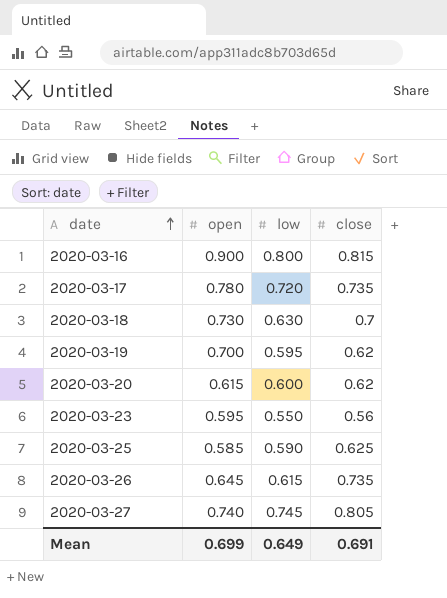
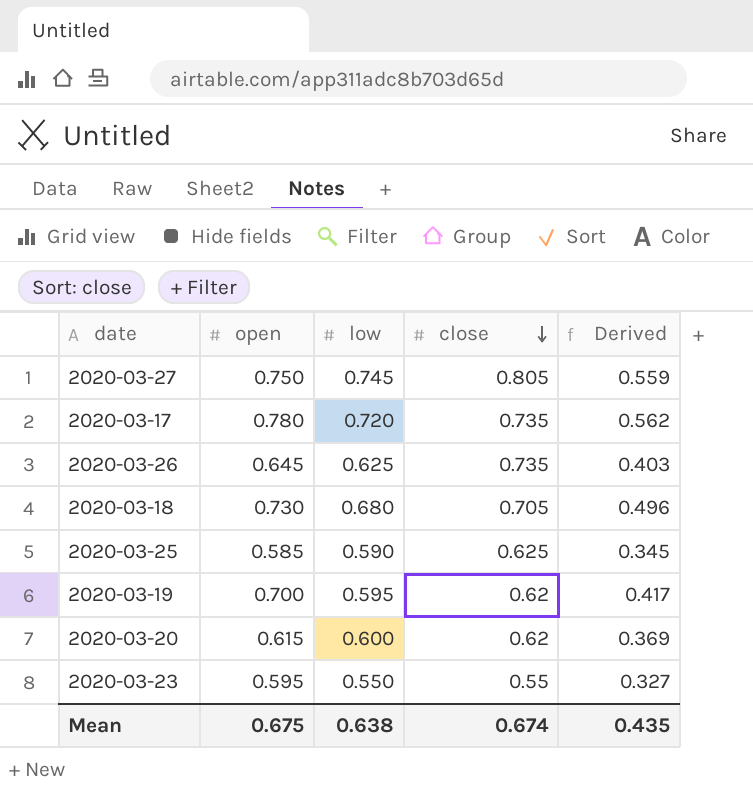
row order: date ascending -> close descending
column Derived | formula: none -> [open] * [low]
row 2020-03-16: 0.900 | 0.800 | 0.815 -> none
2020-03-27 | open: 0.740 -> 0.750
2020-03-26 | low: 0.615 -> 0.625
2020-03-18 | low: 0.630 -> 0.680
2020-03-18 | close: 0.7 -> 0.705
2020-03-23 | close: 0.56 -> 0.55
Mean | open: 0.699 -> 0.675
Mean | low: 0.649 -> 0.638
Mean | close: 0.691 -> 0.674

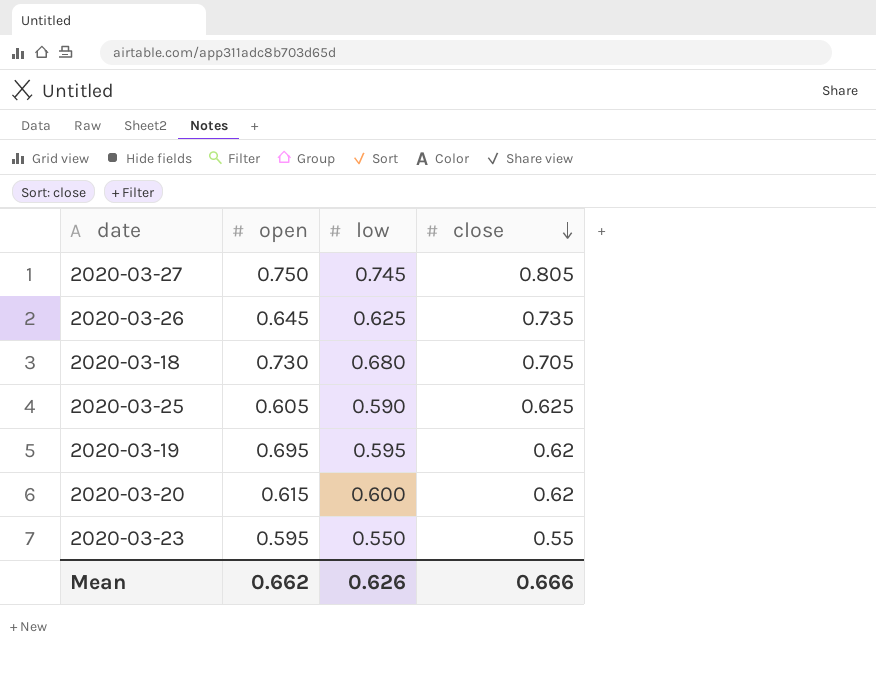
column Derived | formula: [open] * [low] -> none
row 2020-03-17: 0.780 | 0.720 | 0.735 | 0.562 -> none
2020-03-25 | open: 0.585 -> 0.605
2020-03-19 | open: 0.700 -> 0.695
Mean | open: 0.675 -> 0.662
Mean | low: 0.638 -> 0.626
Mean | close: 0.674 -> 0.666

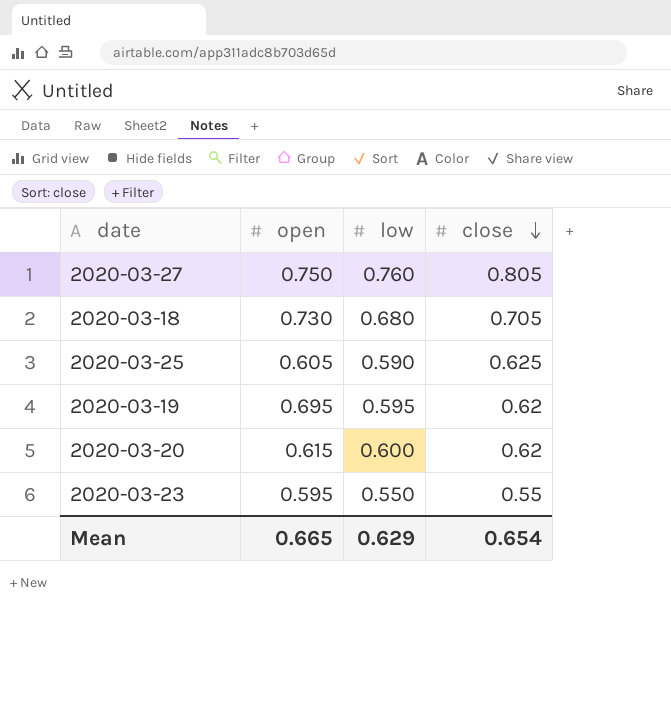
row 2020-03-26: 0.645 | 0.625 | 0.735 -> none
2020-03-27 | low: 0.745 -> 0.760
Mean | open: 0.662 -> 0.665
Mean | low: 0.626 -> 0.629
Mean | close: 0.666 -> 0.654

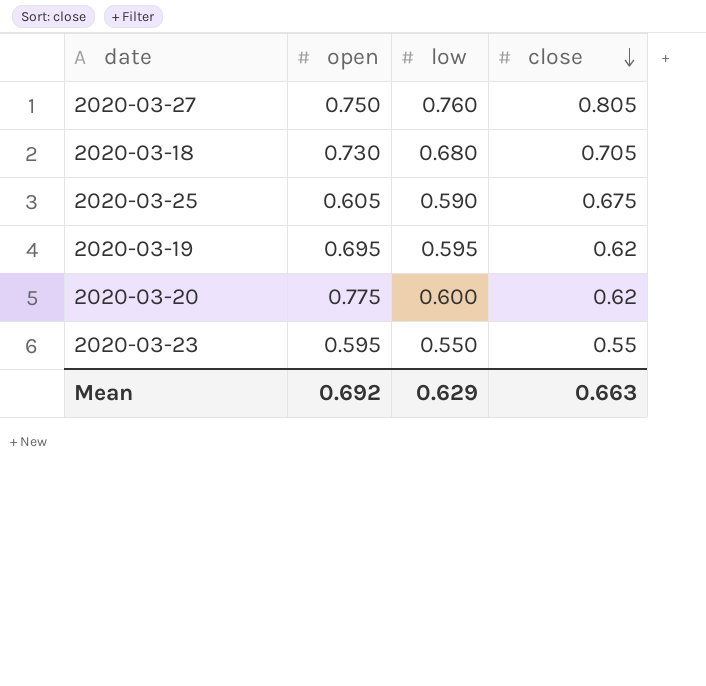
2020-03-25 | close: 0.625 -> 0.675
2020-03-20 | open: 0.615 -> 0.775
Mean | open: 0.665 -> 0.692
Mean | close: 0.654 -> 0.663

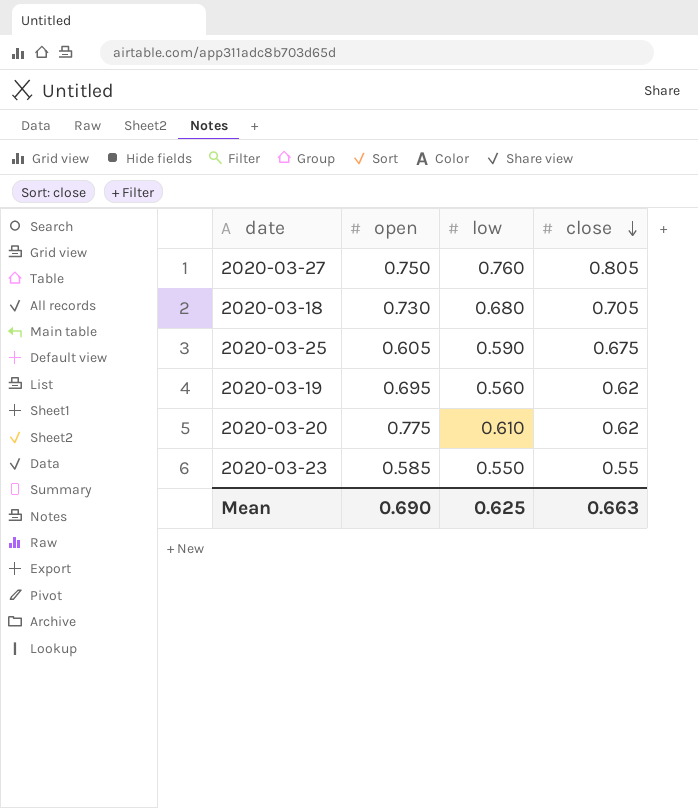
2020-03-19 | low: 0.595 -> 0.560
2020-03-20 | low: 0.600 -> 0.610
2020-03-23 | open: 0.595 -> 0.585
Mean | open: 0.692 -> 0.690
Mean | low: 0.629 -> 0.625

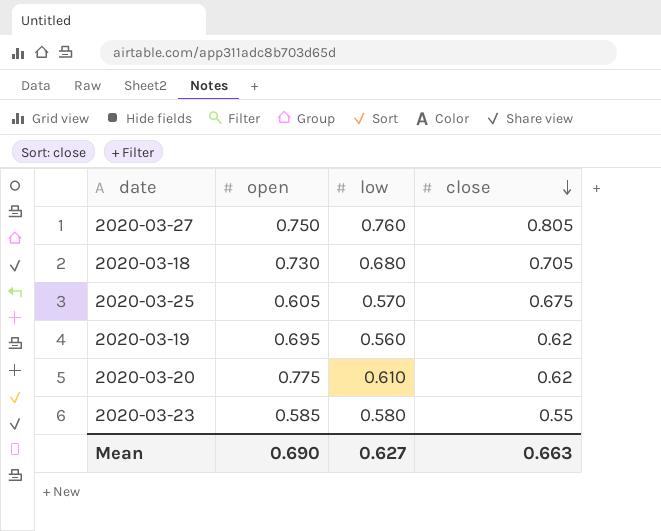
2020-03-25 | low: 0.590 -> 0.570
2020-03-23 | low: 0.550 -> 0.580
Mean | low: 0.625 -> 0.627

